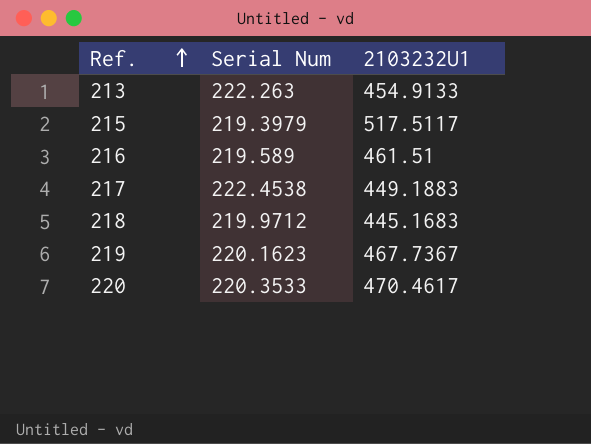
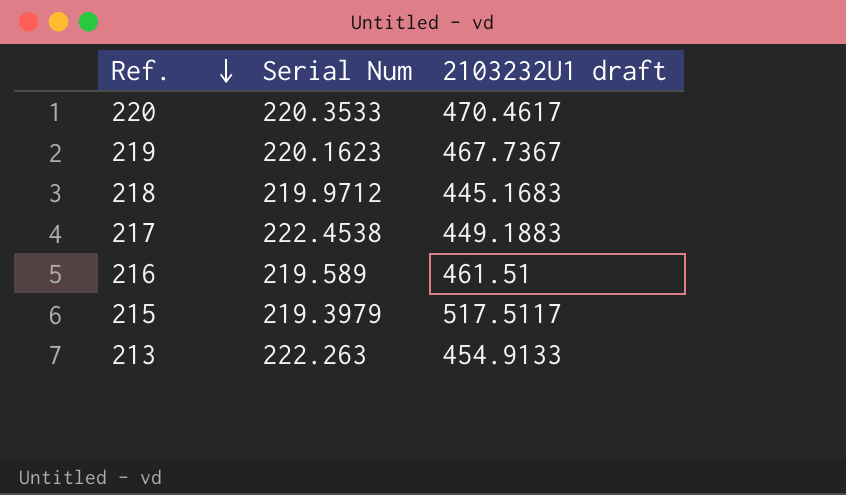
row order: Ref. ascending -> Ref. descending
column name: 2103232U1 -> 2103232U1 draft

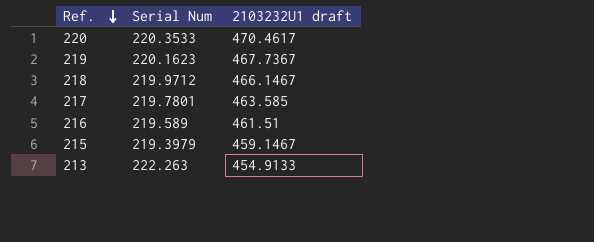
218 | 2103232U1 draft: 445.1683 -> 466.1467
217 | Serial Num: 222.4538 -> 219.7801
217 | 2103232U1 draft: 449.1883 -> 463.585
215 | 2103232U1 draft: 517.5117 -> 459.1467

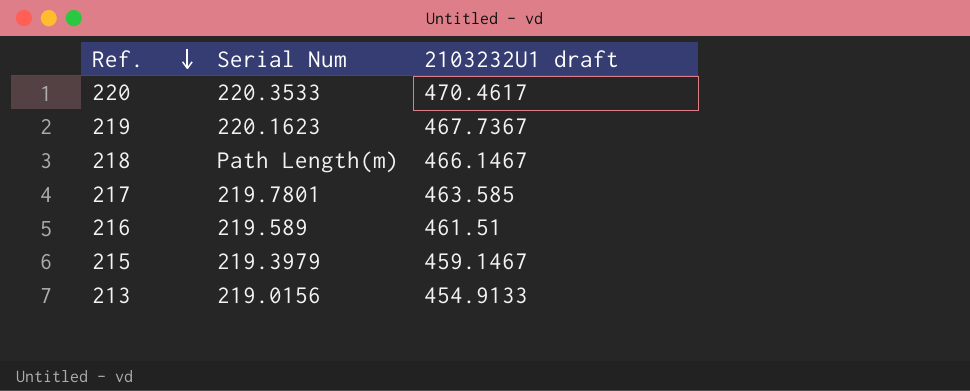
218 | Serial Num: 219.9712 -> Path Length(m)
213 | Serial Num: 222.263 -> 219.0156

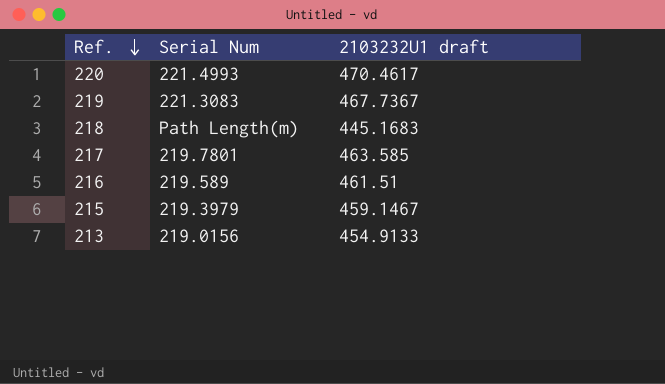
220 | Serial Num: 220.3533 -> 221.4993
219 | Serial Num: 220.1623 -> 221.3083
218 | 2103232U1 draft: 466.1467 -> 445.1683

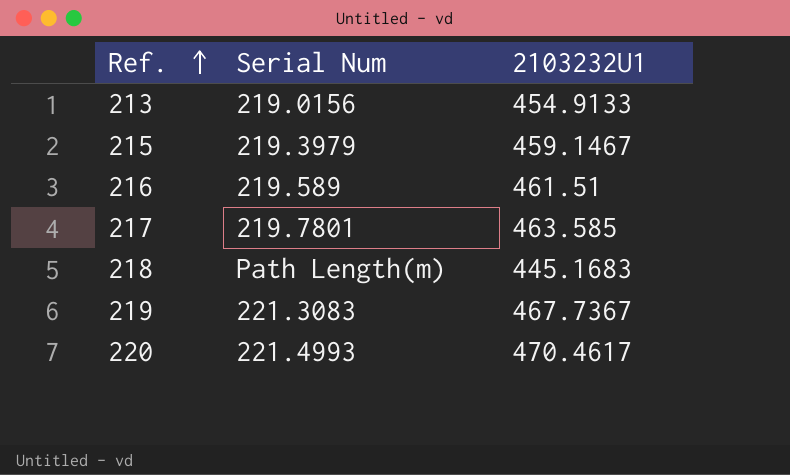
row order: Ref. descending -> Ref. ascending
column name: 2103232U1 draft -> 2103232U1

